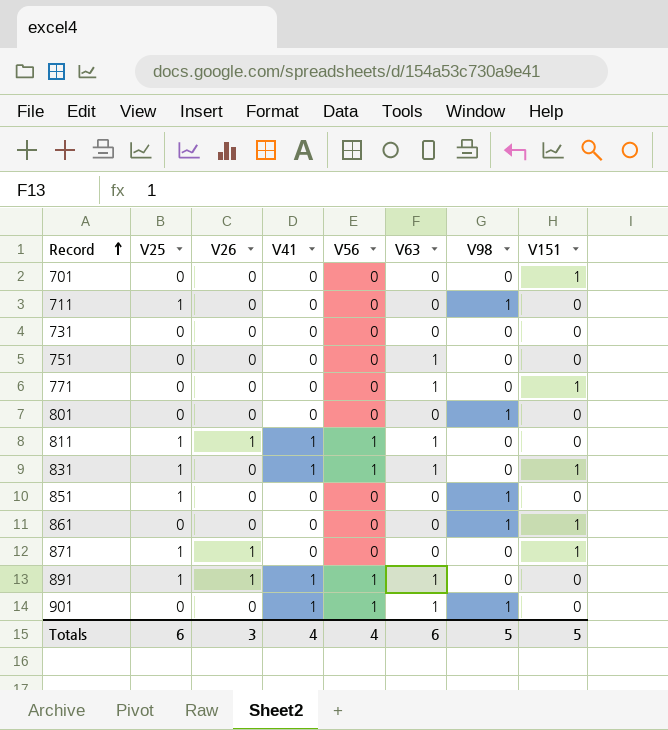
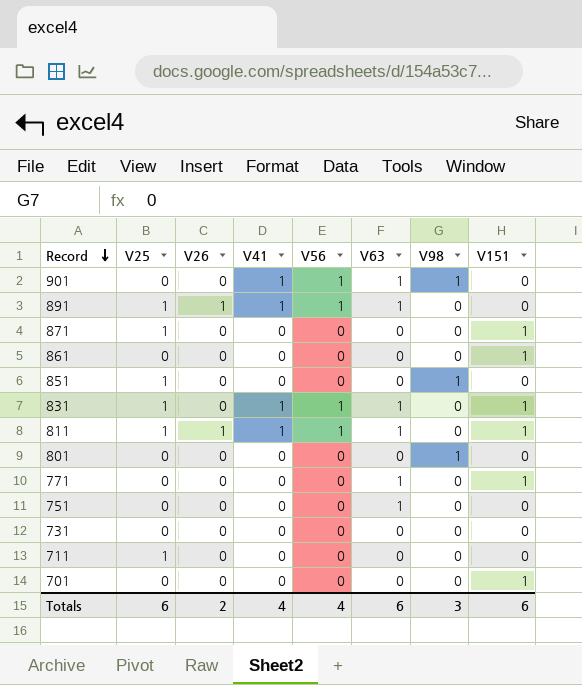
row order: Record ascending -> Record descending
871 | V26: 1 -> 0
861 | V98: 1 -> 0
811 | V151: 0 -> 1
711 | V98: 1 -> 0
Totals | V26: 3 -> 2
Totals | V98: 5 -> 3
Totals | V151: 5 -> 6

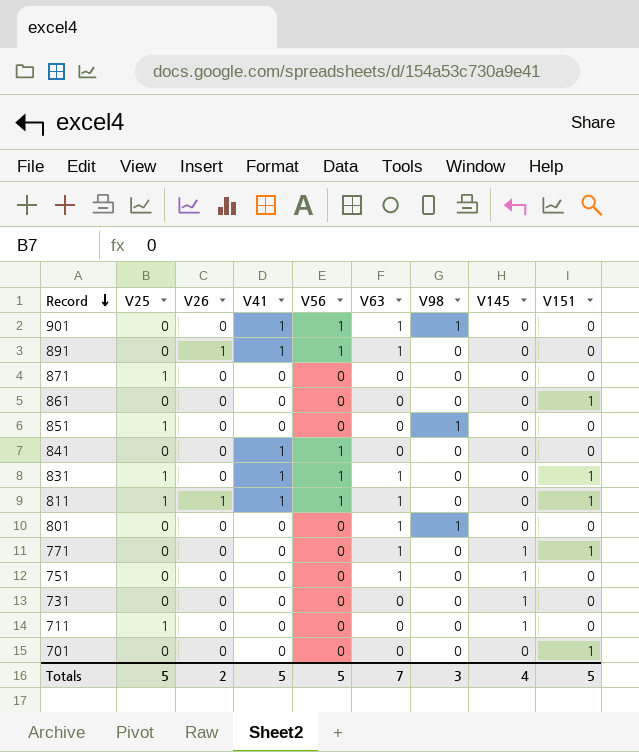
column V145 | position: none -> 8
891 | V25: 1 -> 0
871 | V151: 1 -> 0
row 841: none -> 0 | 0 | 1 | 1 | 0 | 0 | 0 | 0
801 | V63: 0 -> 1
Totals | V25: 6 -> 5
Totals | V41: 4 -> 5
Totals | V56: 4 -> 5
Totals | V63: 6 -> 7
Totals | V151: 6 -> 5

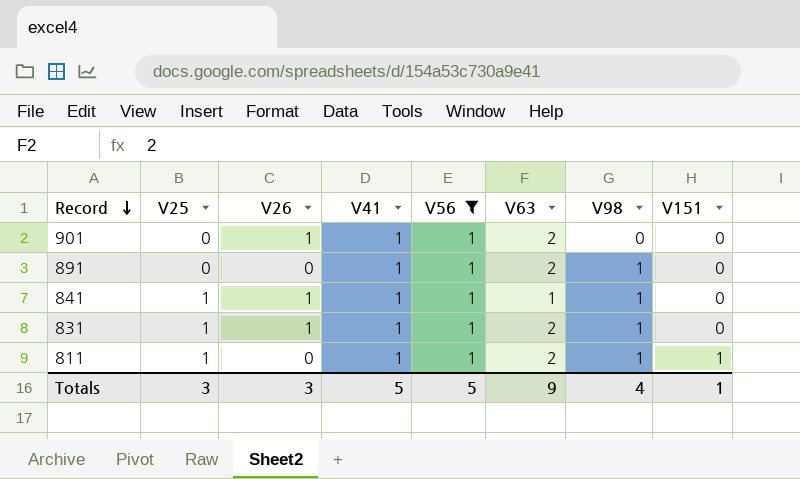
filter: none -> V56 = 1
column V145 | position: 8 -> none
901 | V26: 0 -> 1
901 | V63: 1 -> 2
901 | V98: 1 -> 0
891 | V26: 1 -> 0
891 | V63: 1 -> 2
891 | V98: 0 -> 1
841 | V25: 0 -> 1
841 | V26: 0 -> 1
841 | V63: 0 -> 1
841 | V98: 0 -> 1
831 | V26: 0 -> 1
831 | V63: 1 -> 2
831 | V98: 0 -> 1
831 | V151: 1 -> 0
811 | V26: 1 -> 0
811 | V63: 1 -> 2
811 | V98: 0 -> 1
Totals | V25: 5 -> 3
Totals | V26: 2 -> 3
Totals | V63: 7 -> 9
Totals | V98: 3 -> 4
Totals | V151: 5 -> 1

